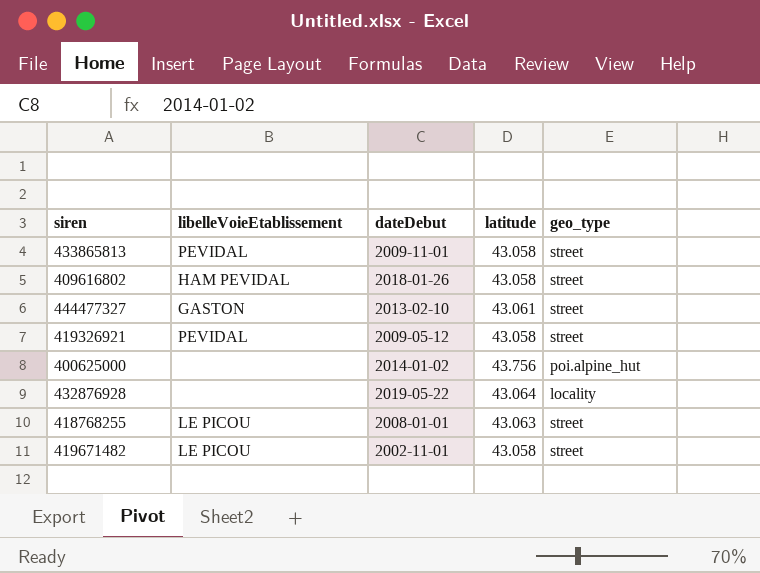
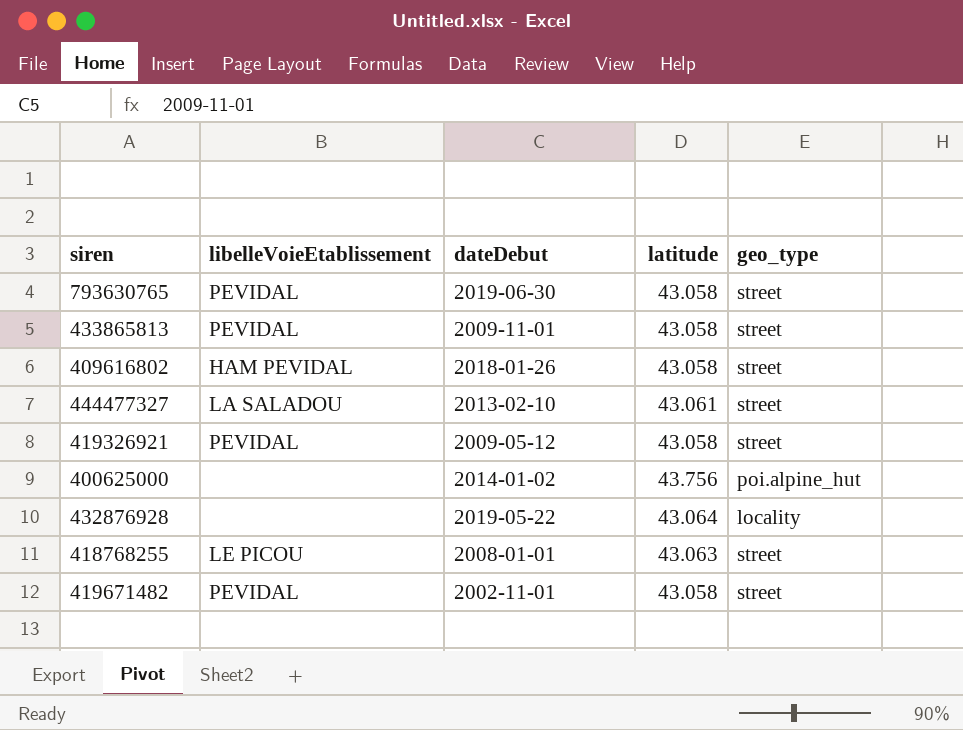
row 793630765: none -> PEVIDAL | 2019-06-30 | 43.058 | street
444477327 | libelleVoieEtablissement: GASTON -> LA SALADOU
419671482 | libelleVoieEtablissement: LE PICOU -> PEVIDAL

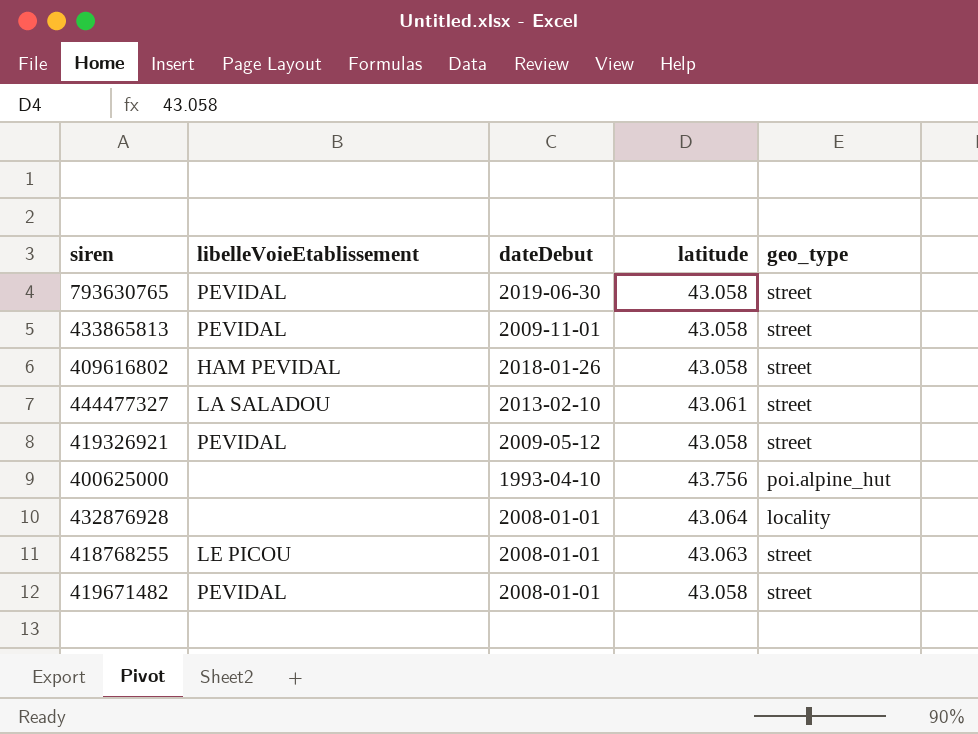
400625000 | dateDebut: 2014-01-02 -> 1993-04-10
432876928 | dateDebut: 2019-05-22 -> 2008-01-01
419671482 | dateDebut: 2002-11-01 -> 2008-01-01

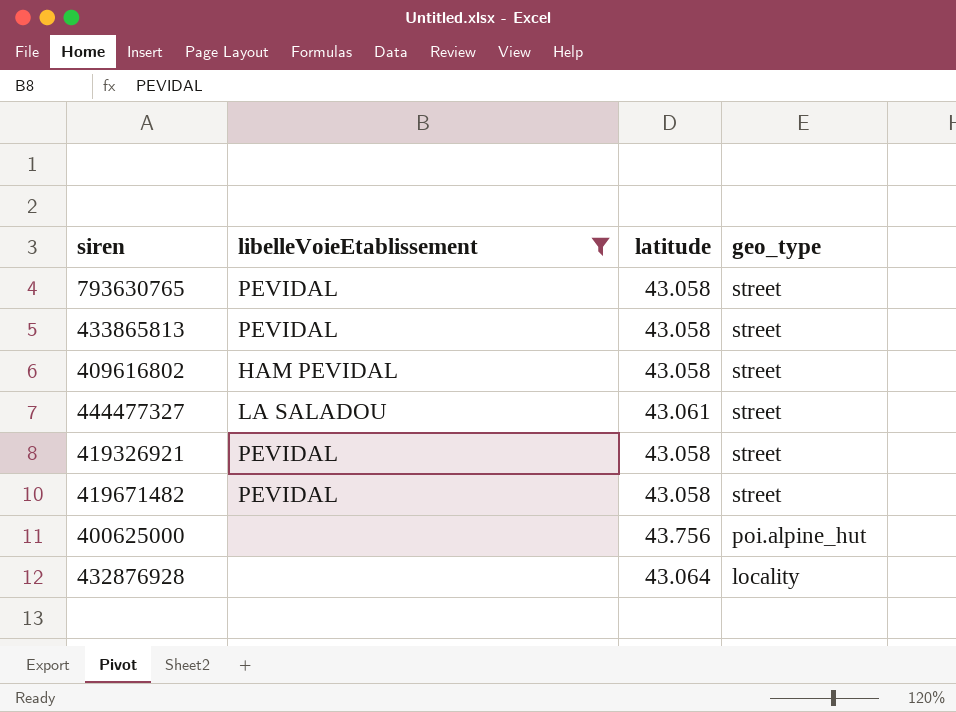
filter: none -> libelleVoieEtablissement != LE PICOU
row order: none -> geo_type descending
column dateDebut | position: 3 -> none

